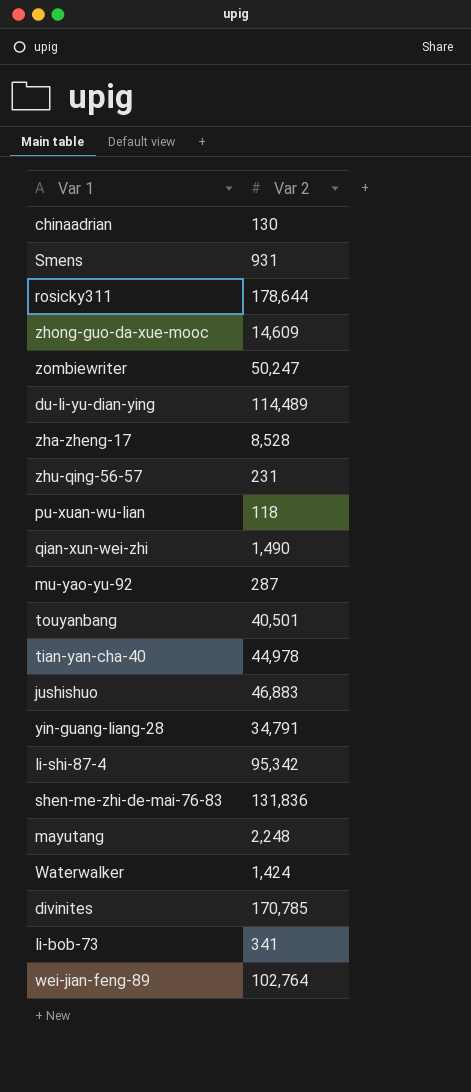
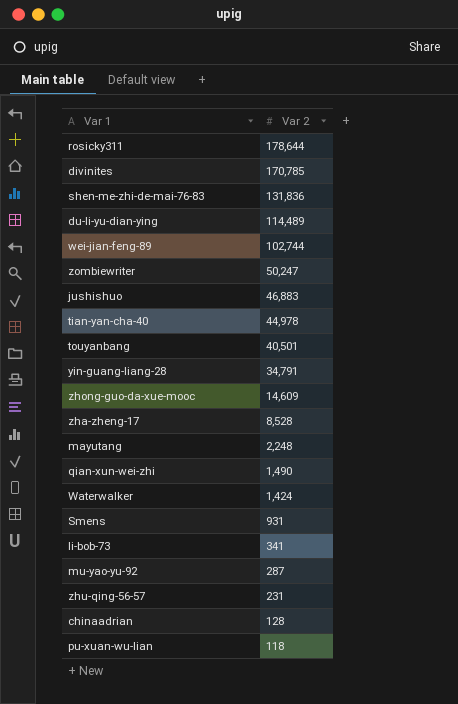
row order: none -> Var 2 descending
row li-shi-87-4: 95,342 -> none
wei-jian-feng-89 | Var 2: 102,764 -> 102,744
chinaadrian | Var 2: 130 -> 128

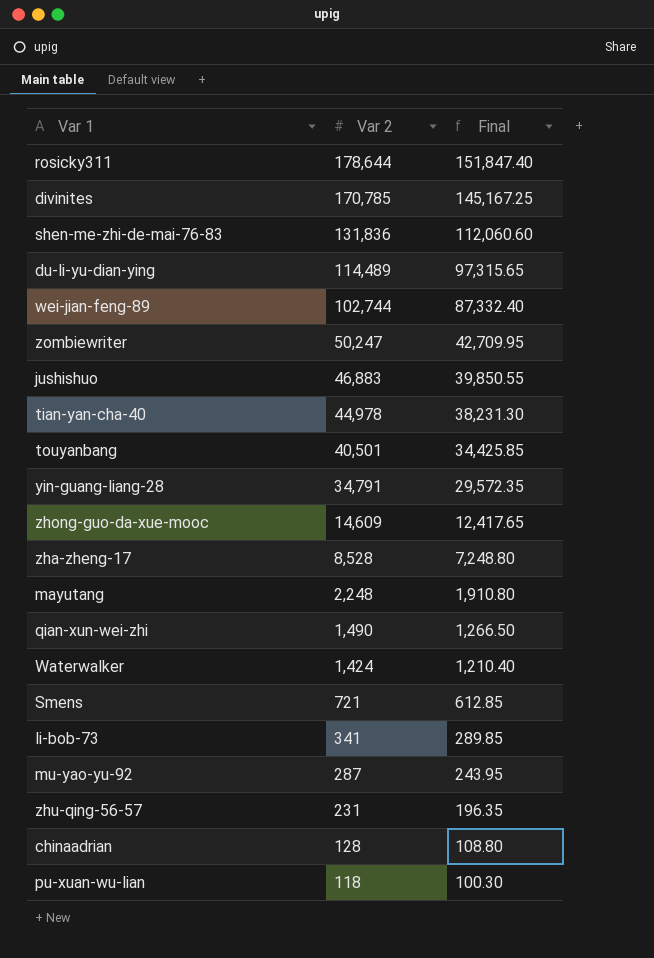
column Final | formula: none -> [Var 2] * 0.85
Smens | Var 2: 931 -> 721

